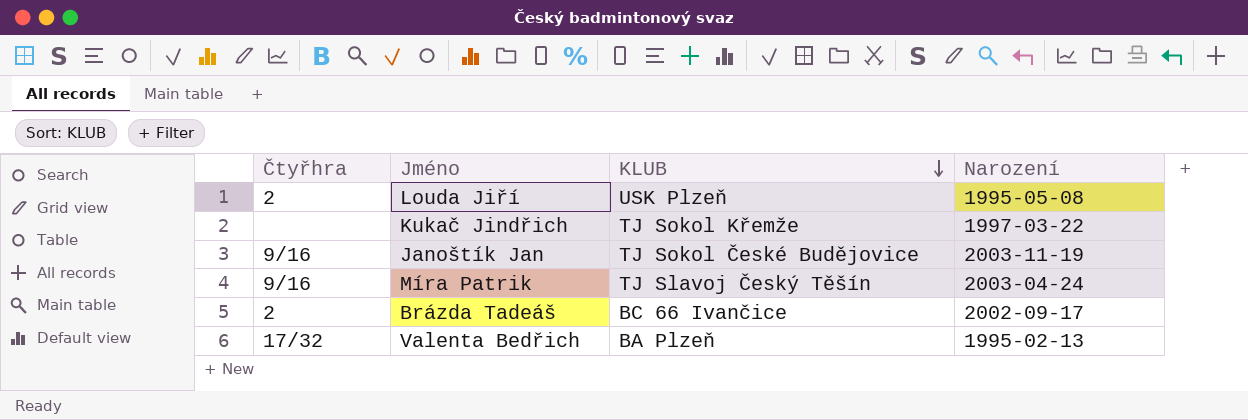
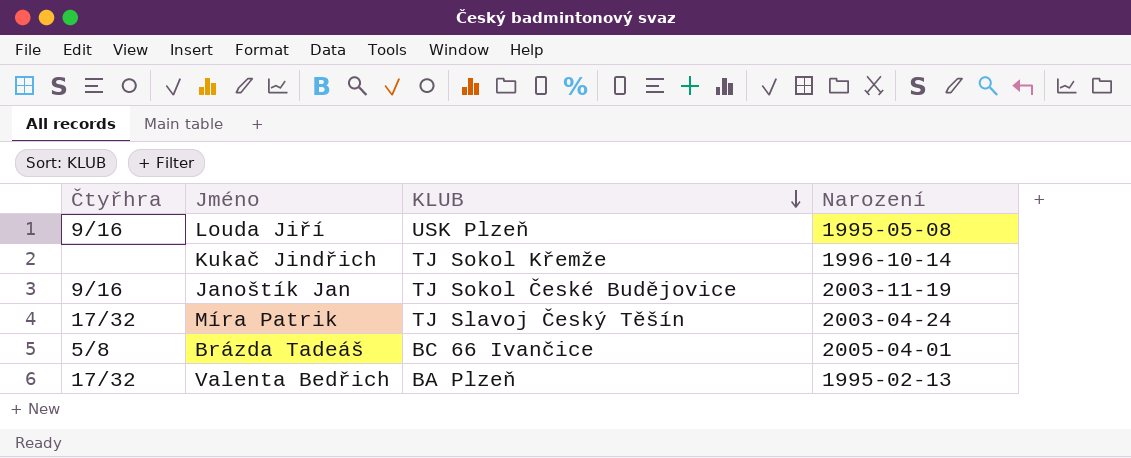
Louda Jiří | Čtyřhra: 2 -> 9/16
Kukač Jindřich | Narození: 1997-03-22 -> 1996-10-14
Míra Patrik | Čtyřhra: 9/16 -> 17/32
Brázda Tadeáš | Čtyřhra: 2 -> 5/8
Brázda Tadeáš | Narození: 2002-09-17 -> 2005-04-01

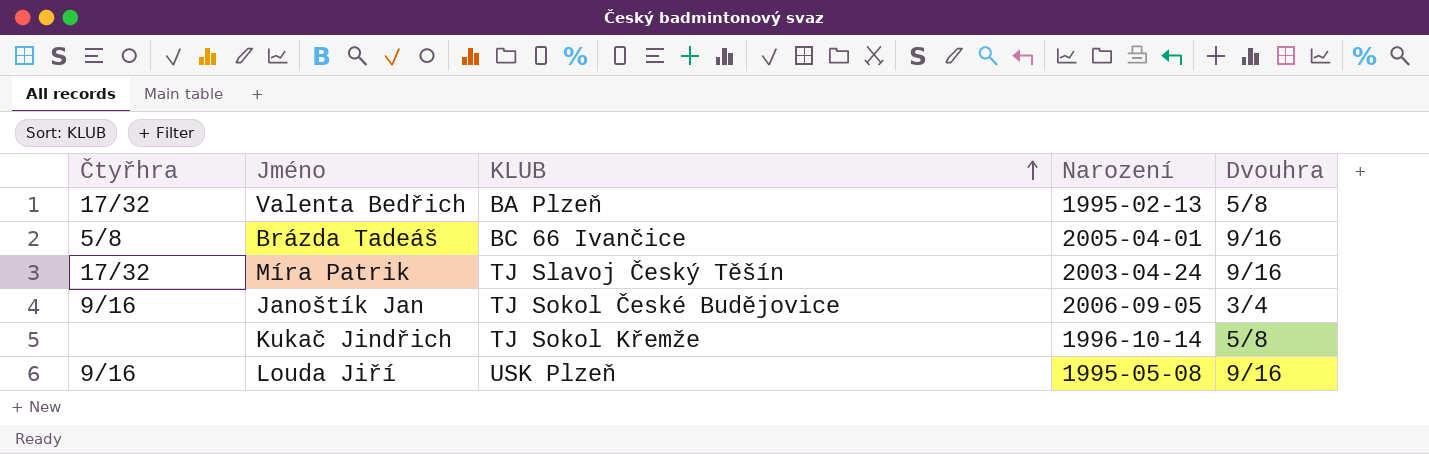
row order: KLUB descending -> KLUB ascending
column Dvouhra | position: none -> 5
Janoštík Jan | Narození: 2003-11-19 -> 2006-09-05

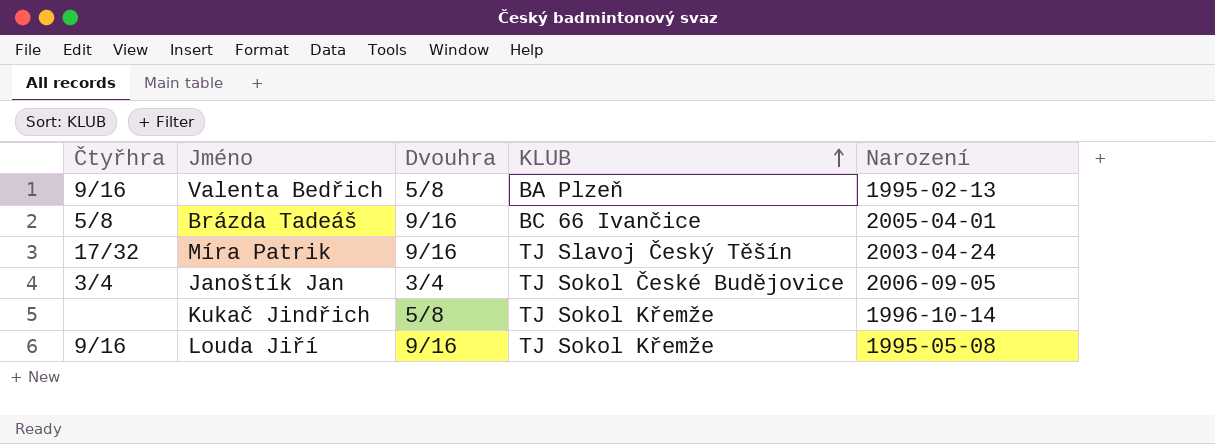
column Dvouhra | position: 5 -> 3
Valenta Bedřich | Čtyřhra: 17/32 -> 9/16
Janoštík Jan | Čtyřhra: 9/16 -> 3/4
Louda Jiří | KLUB: USK Plzeň -> TJ Sokol Křemže

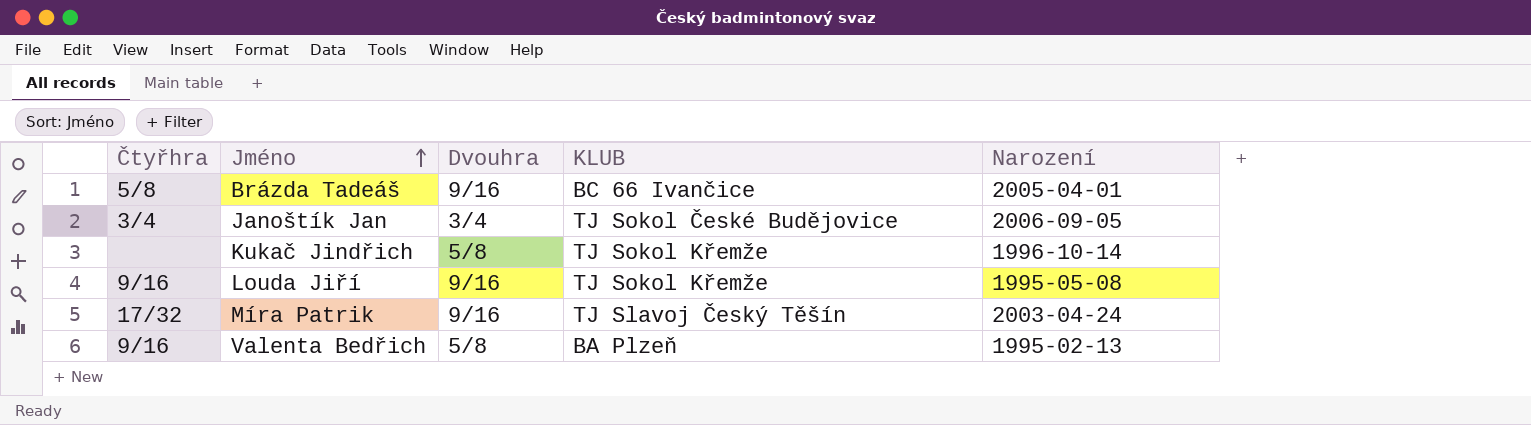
row order: KLUB ascending -> Jméno ascending

